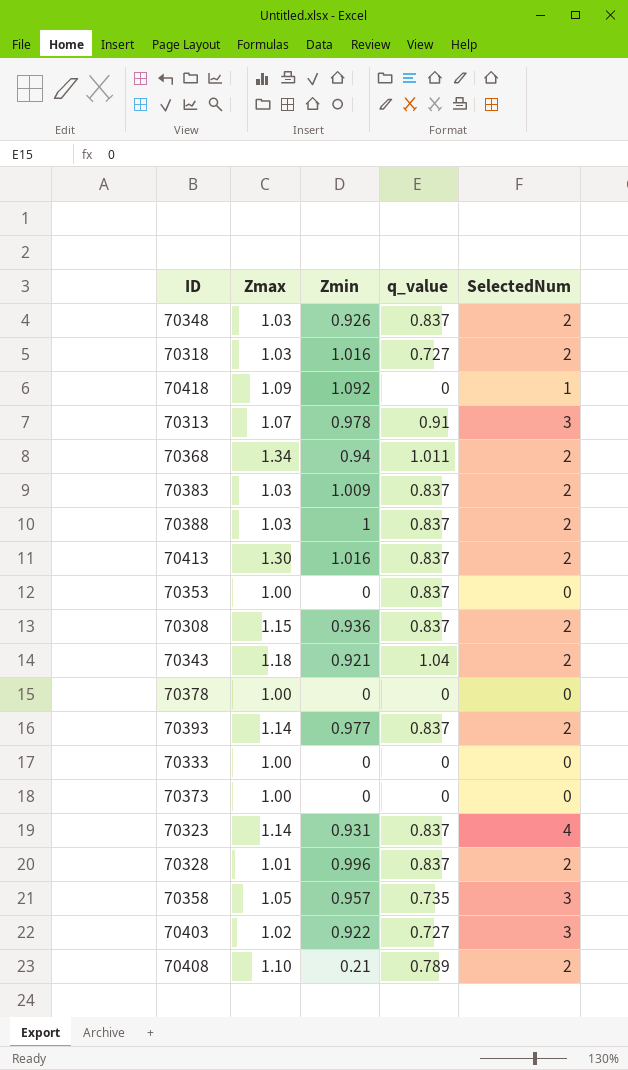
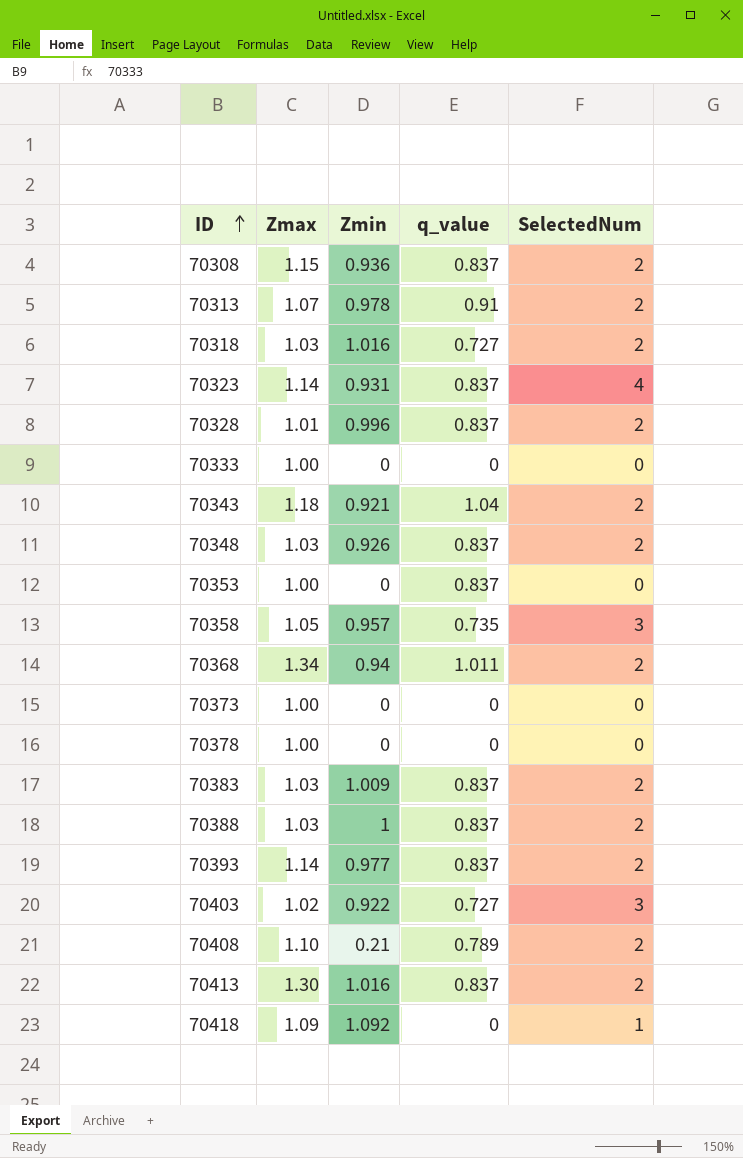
row order: none -> ID ascending
70313 | SelectedNum: 3 -> 2

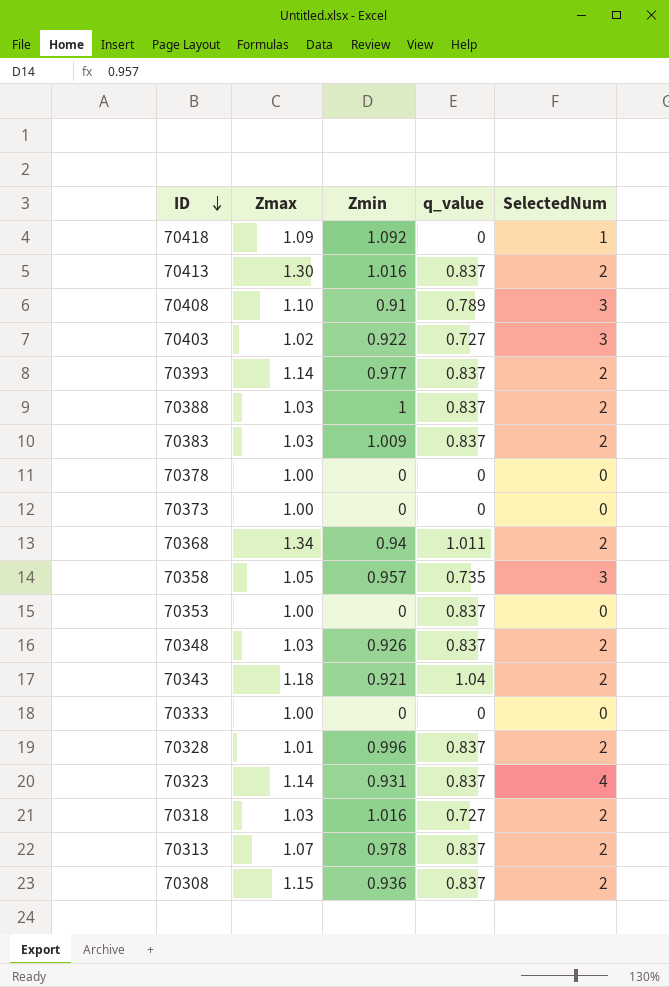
row order: ID ascending -> ID descending
70408 | Zmin: 0.21 -> 0.91
70408 | SelectedNum: 2 -> 3
70313 | q_value: 0.91 -> 0.837

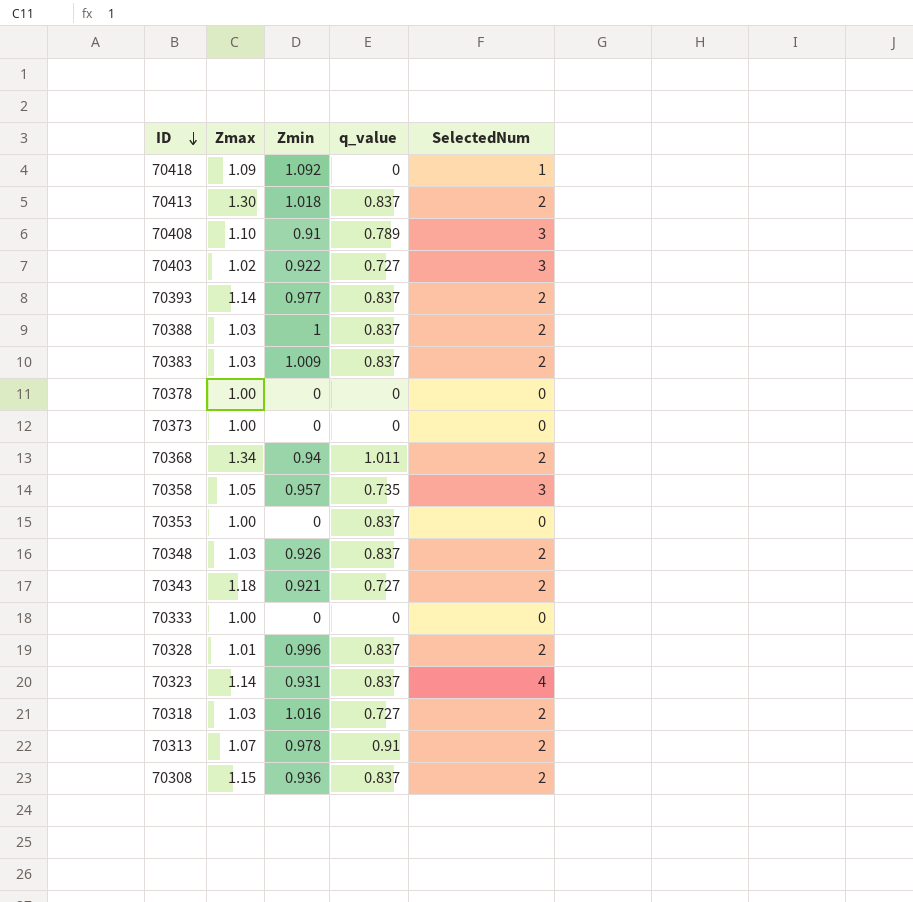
70413 | Zmin: 1.016 -> 1.018
70343 | q_value: 1.04 -> 0.727
70313 | q_value: 0.837 -> 0.91

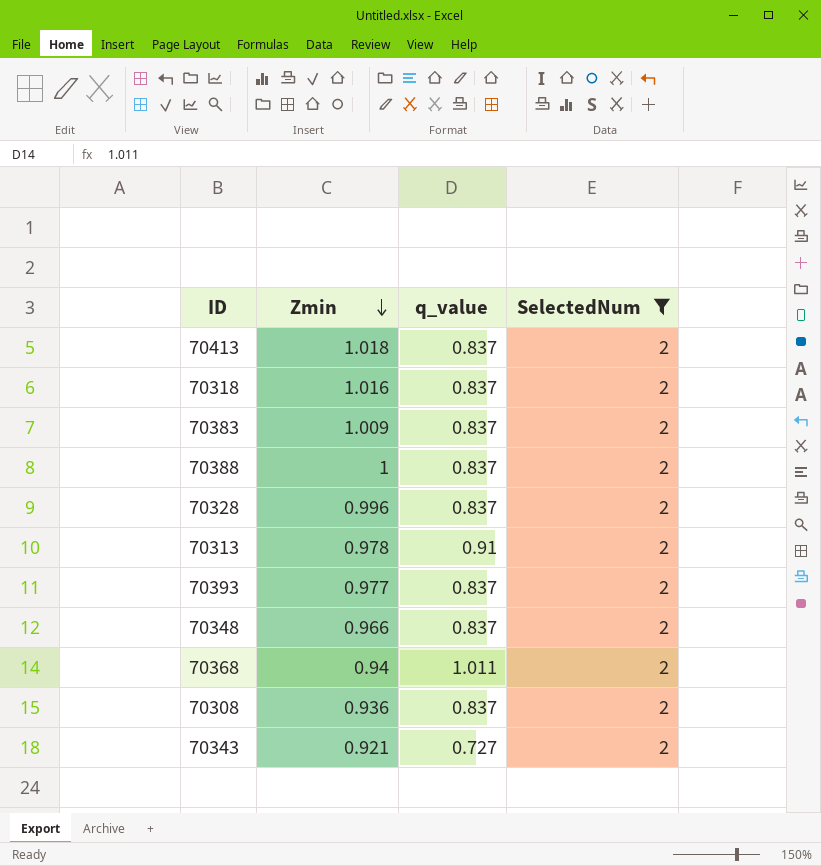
filter: none -> SelectedNum = 2
row order: ID descending -> Zmin descending
column Zmax | position: 2 -> none
70318 | q_value: 0.727 -> 0.837
70348 | Zmin: 0.926 -> 0.966

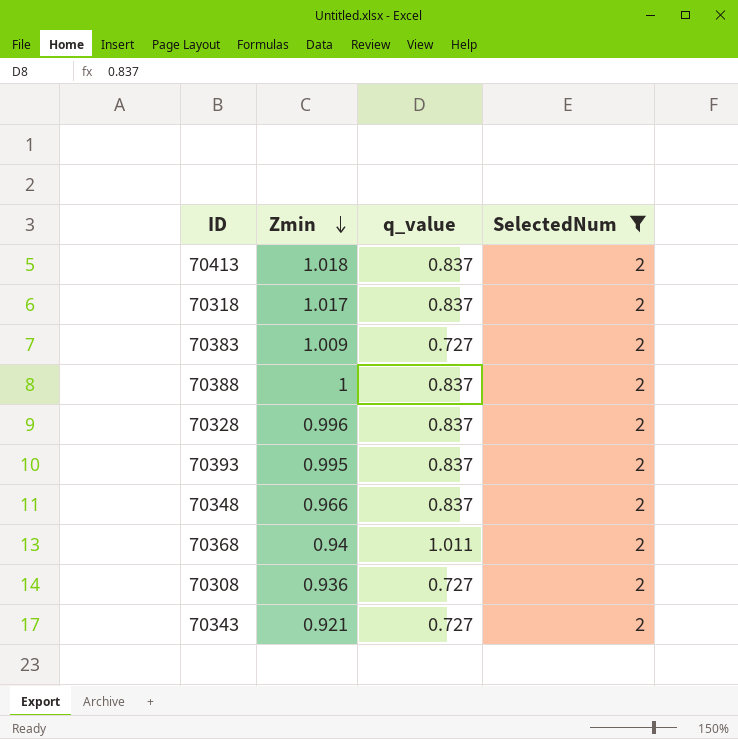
row 70313: 0.978 | 0.91 | 2 -> none
70318 | Zmin: 1.016 -> 1.017
70383 | q_value: 0.837 -> 0.727
70393 | Zmin: 0.977 -> 0.995
70308 | q_value: 0.837 -> 0.727

